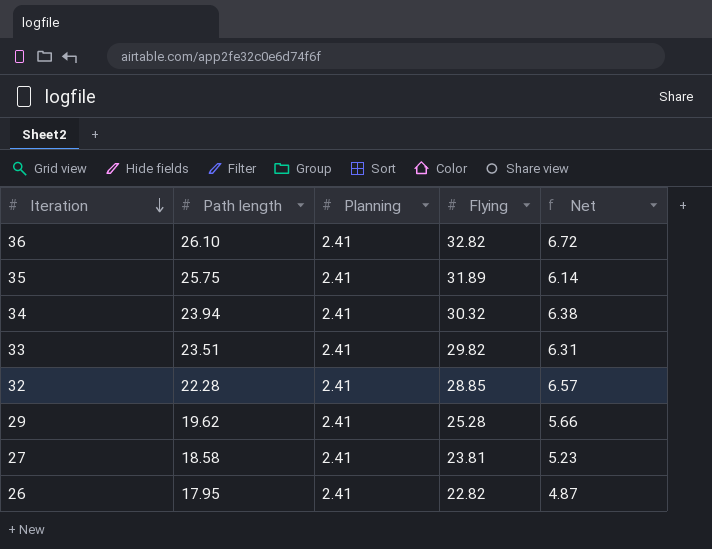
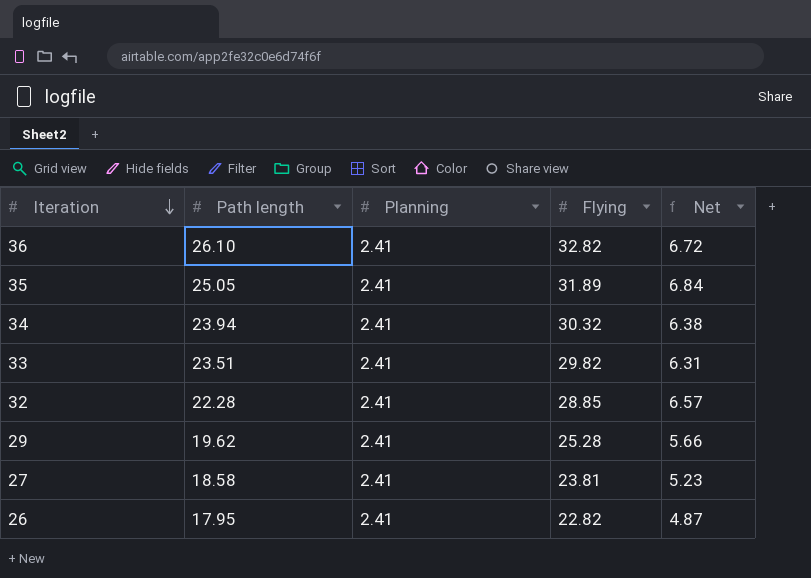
35 | Path length: 25.75 -> 25.05
35 | Net: 6.14 -> 6.84

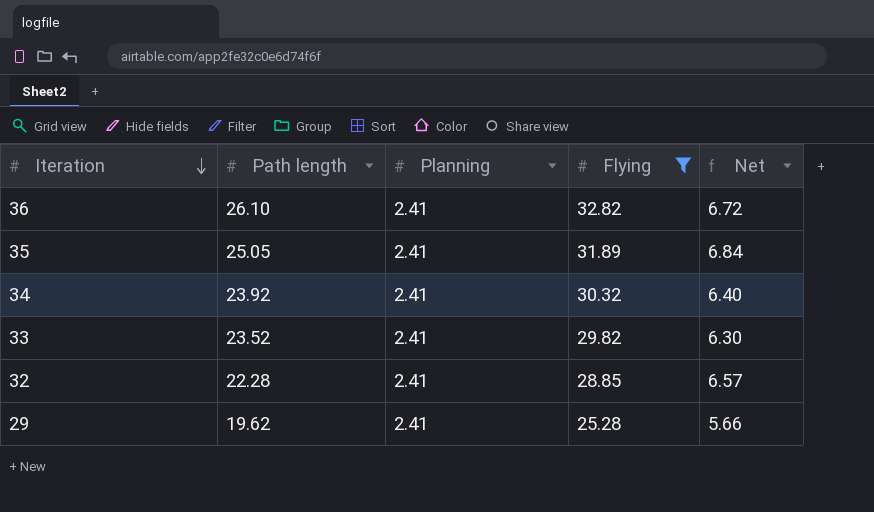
filter: none -> Flying >= 25.28
34 | Path length: 23.94 -> 23.92
34 | Net: 6.38 -> 6.40
33 | Path length: 23.51 -> 23.52
33 | Net: 6.31 -> 6.30

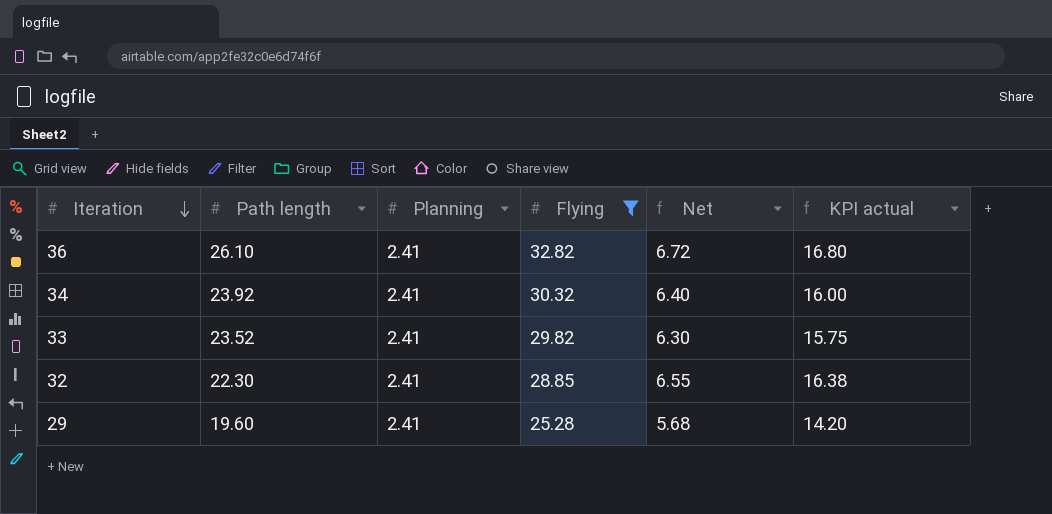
column KPI actual | formula: none -> [Net] * 2.5
row 35: 25.05 | 2.41 | 31.89 | 6.84 -> none
32 | Path length: 22.28 -> 22.30
32 | Net: 6.57 -> 6.55
29 | Path length: 19.62 -> 19.60
29 | Net: 5.66 -> 5.68

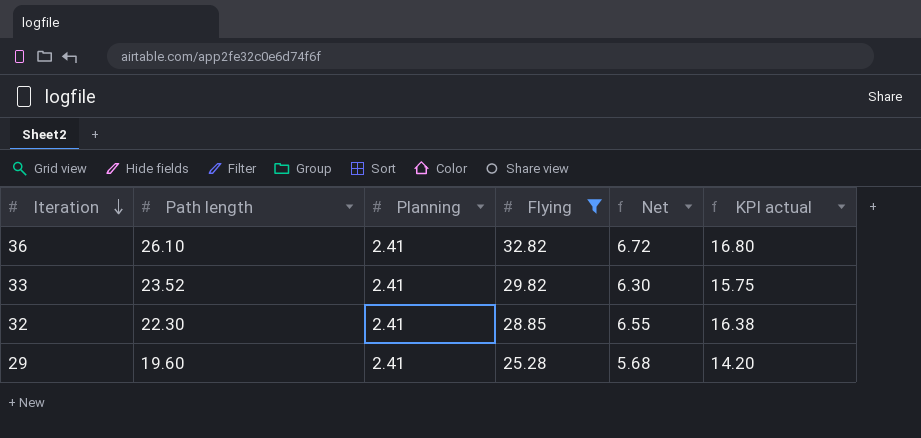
row 34: 23.92 | 2.41 | 30.32 | 6.40 | 16.00 -> none

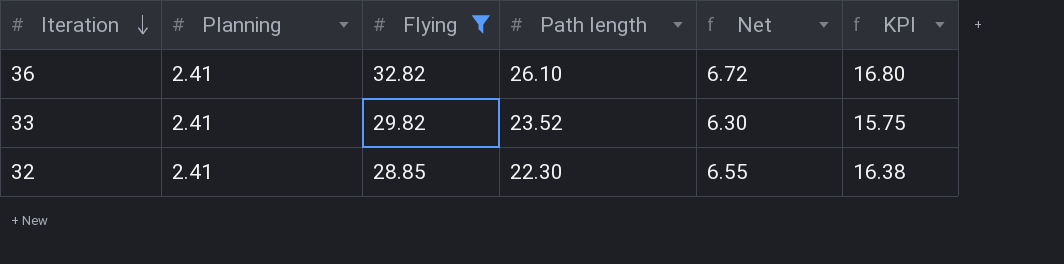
column Path length | position: 2 -> 4
column name: KPI actual -> KPI
row 29: 19.60 | 2.41 | 25.28 | 5.68 | 14.20 -> none

